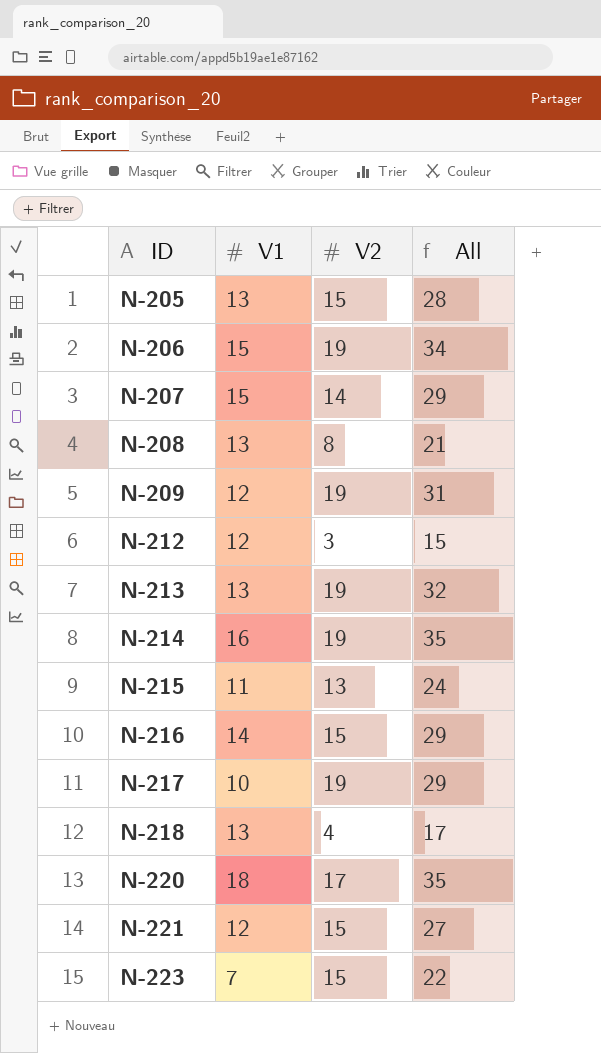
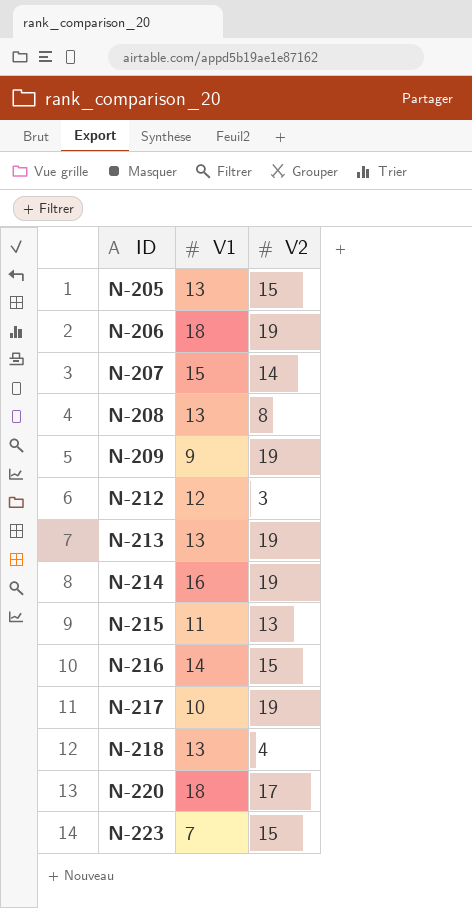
column All | formula: [V1] + [V2] -> none
row N-221: 12 | 15 | 27 -> none
N-206 | V1: 15 -> 18
N-209 | V1: 12 -> 9

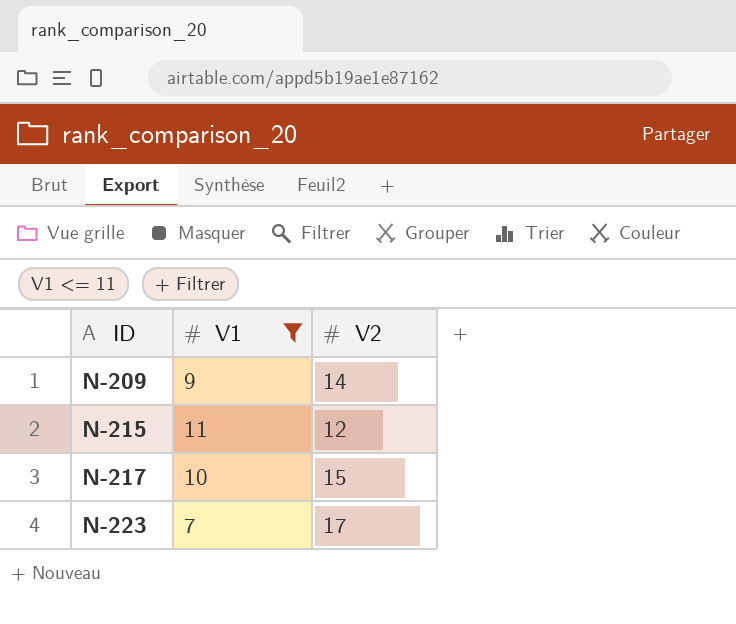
filter: none -> V1 <= 11
N-209 | V2: 19 -> 14
N-215 | V2: 13 -> 12
N-217 | V2: 19 -> 15
N-223 | V2: 15 -> 17

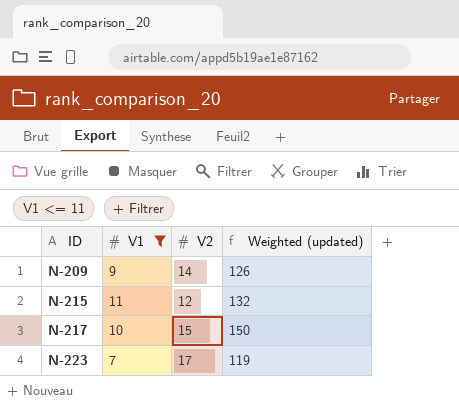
column Weighted (updated) | formula: none -> [V1] * [V2]

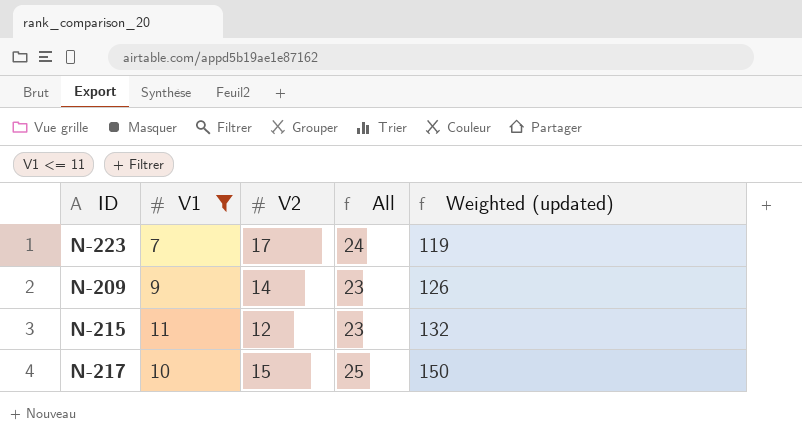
row order: ID ascending -> Weighted (updated) ascending
column All | formula: none -> [V1] + [V2]

